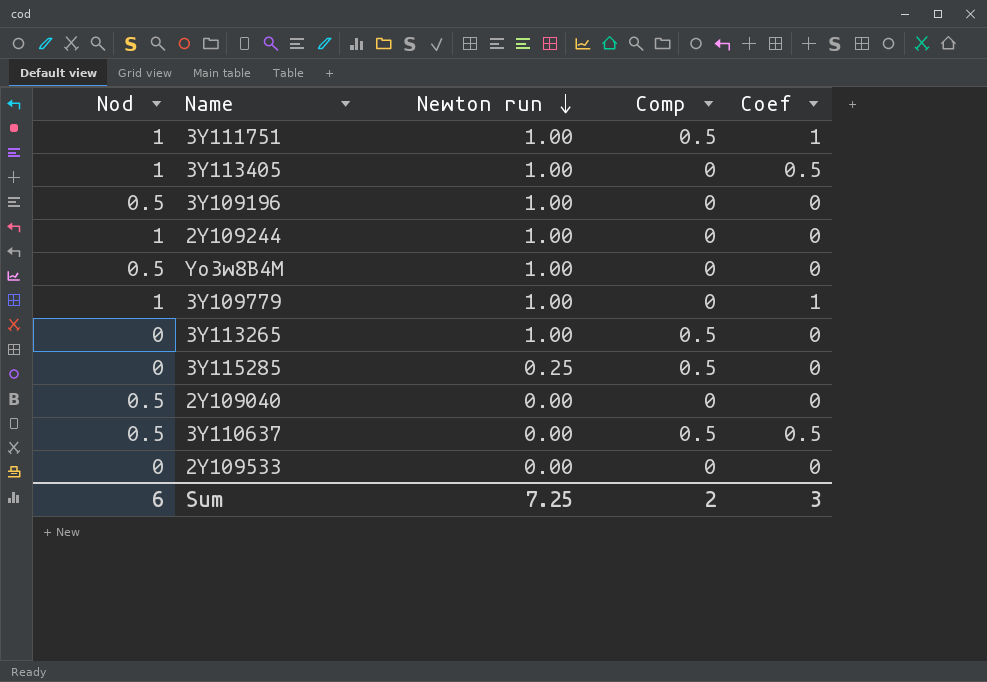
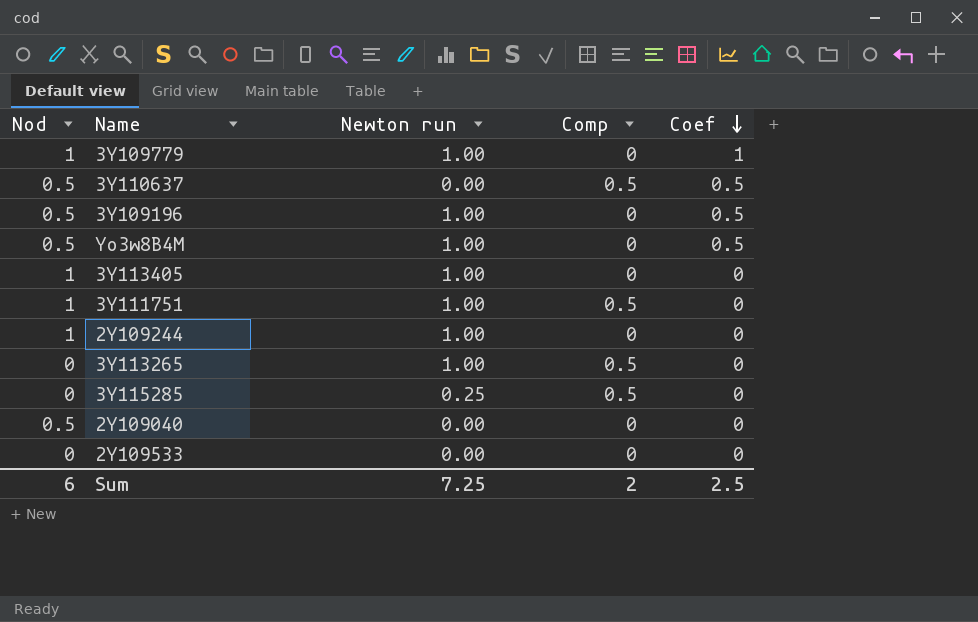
row order: Newton run descending -> Coef descending
3Y109196 | Coef: 0 -> 0.5
Yo3w8B4M | Coef: 0 -> 0.5
3Y113405 | Coef: 0.5 -> 0
3Y111751 | Coef: 1 -> 0
Sum | Coef: 3 -> 2.5

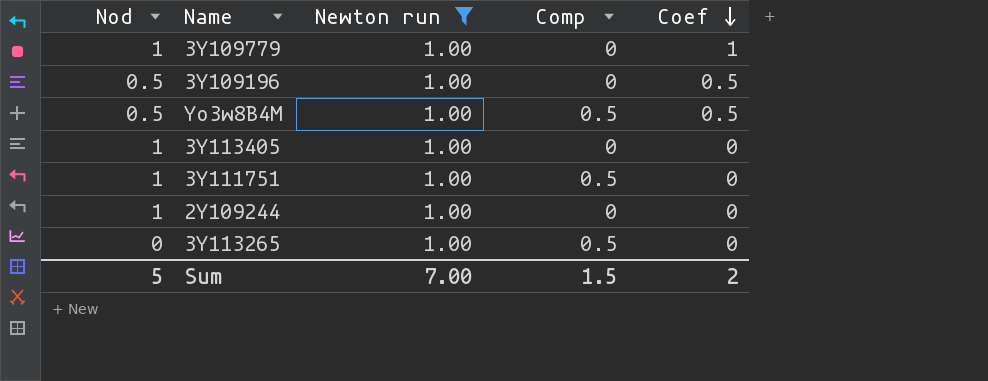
filter: none -> Newton run = 1.00
Yo3w8B4M | Comp: 0 -> 0.5
Sum | Nod: 6 -> 5
Sum | Newton run: 7.25 -> 7.00
Sum | Comp: 2 -> 1.5
Sum | Coef: 2.5 -> 2

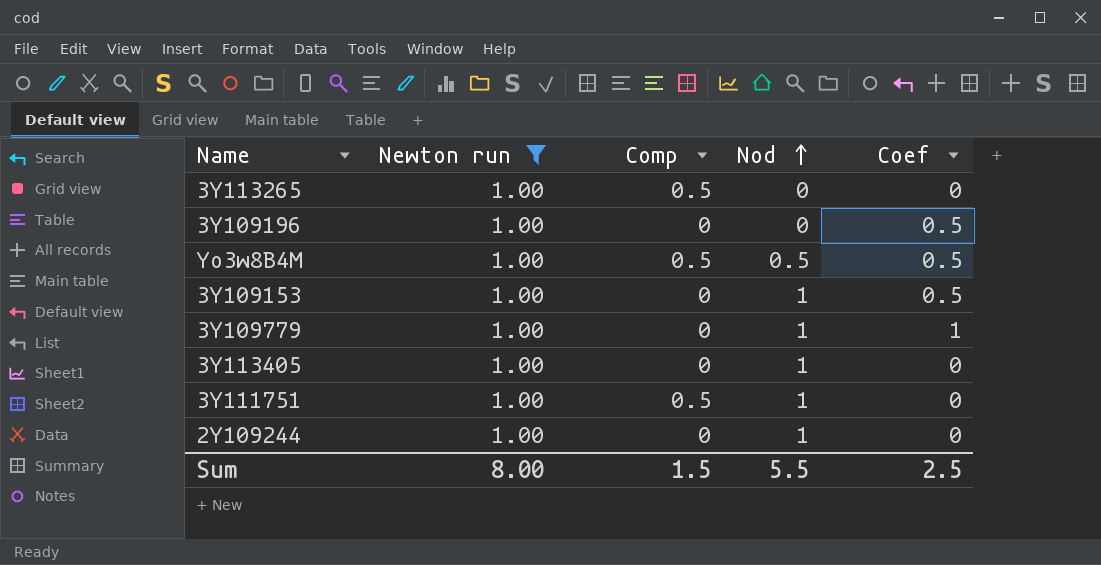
row order: Coef descending -> Nod ascending
column Nod | position: 1 -> 4
3Y109196 | Nod: 0.5 -> 0
row 3Y109153: none -> 1.00 | 0 | 1 | 0.5
Sum | Newton run: 7.00 -> 8.00
Sum | Nod: 5 -> 5.5
Sum | Coef: 2 -> 2.5

